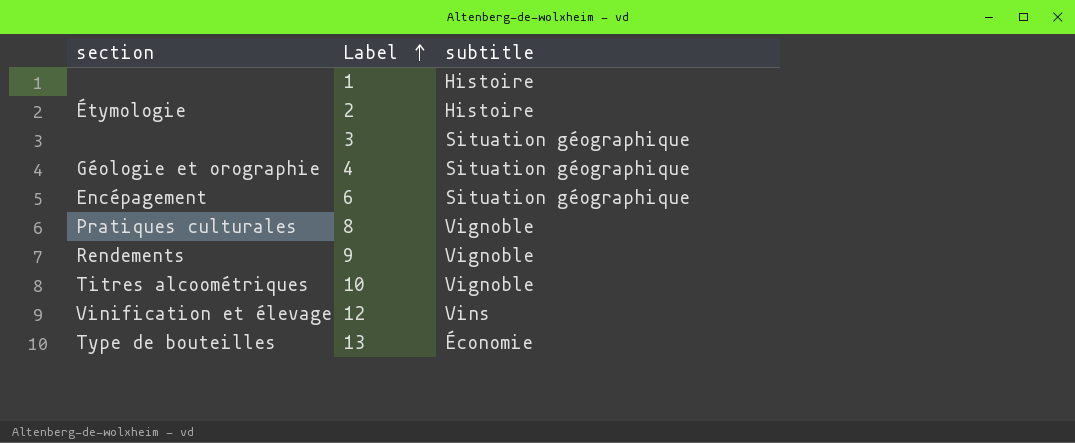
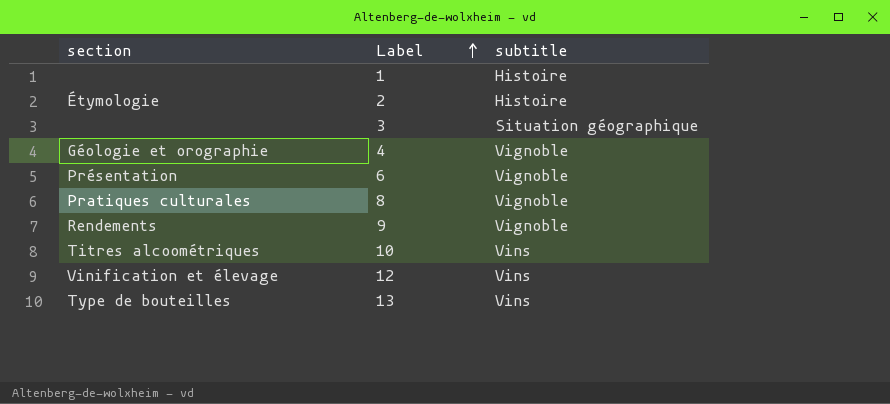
4 | subtitle: Situation géographique -> Vignoble
6 | section: Encépagement -> Présentation
6 | subtitle: Situation géographique -> Vignoble
10 | subtitle: Vignoble -> Vins
13 | subtitle: Économie -> Vins

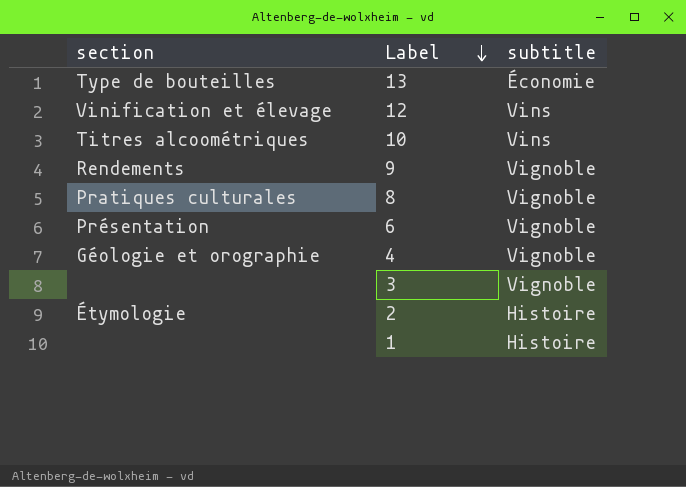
row order: Label ascending -> Label descending
13 | subtitle: Vins -> Économie
3 | subtitle: Situation géographique -> Vignoble

